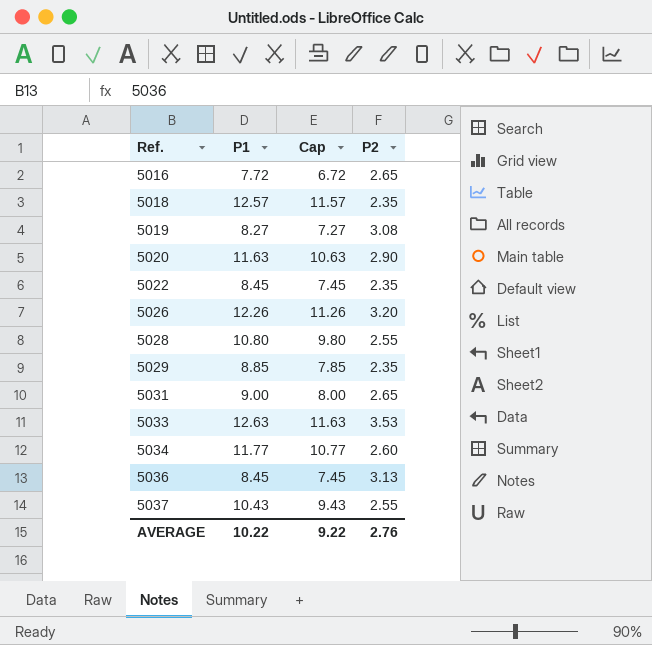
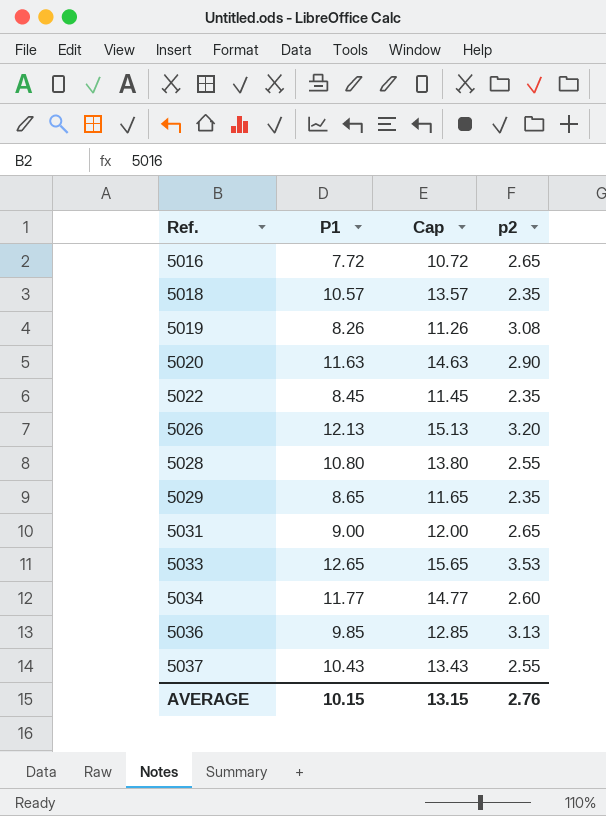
column Cap | formula: [P1] - 1 -> [P1] + 3
column name: P2 -> p2
5018 | P1: 12.57 -> 10.57
5019 | P1: 8.27 -> 8.26
5026 | P1: 12.26 -> 12.13
5029 | P1: 8.85 -> 8.65
5033 | P1: 12.63 -> 12.65
5036 | P1: 8.45 -> 9.85
AVERAGE | P1: 10.22 -> 10.15
AVERAGE | Cap: 9.22 -> 13.15

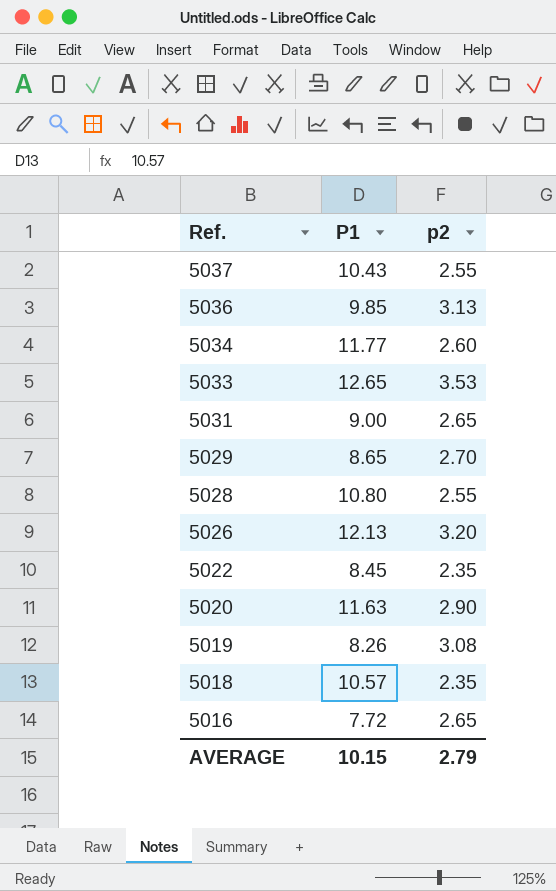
row order: Ref. ascending -> Ref. descending
column Cap | formula: [P1] + 3 -> none
5029 | p2: 2.35 -> 2.70
AVERAGE | p2: 2.76 -> 2.79

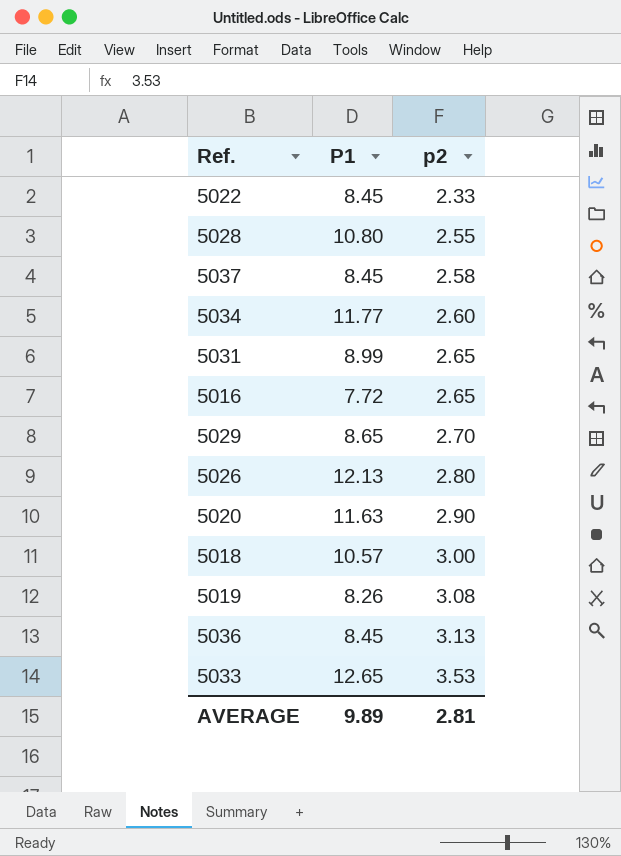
row order: Ref. descending -> p2 ascending
5022 | p2: 2.35 -> 2.33
5037 | P1: 10.43 -> 8.45
5037 | p2: 2.55 -> 2.58
5031 | P1: 9.00 -> 8.99
5026 | p2: 3.20 -> 2.80
5018 | p2: 2.35 -> 3.00
5036 | P1: 9.85 -> 8.45
AVERAGE | P1: 10.15 -> 9.89
AVERAGE | p2: 2.79 -> 2.81

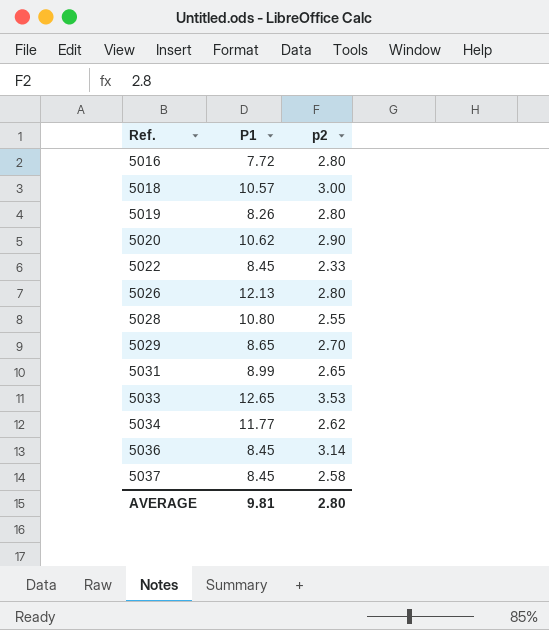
row order: p2 ascending -> Ref. ascending
5016 | p2: 2.65 -> 2.80
5019 | p2: 3.08 -> 2.80
5020 | P1: 11.63 -> 10.62
5034 | p2: 2.60 -> 2.62
5036 | p2: 3.13 -> 3.14
AVERAGE | P1: 9.89 -> 9.81
AVERAGE | p2: 2.81 -> 2.80

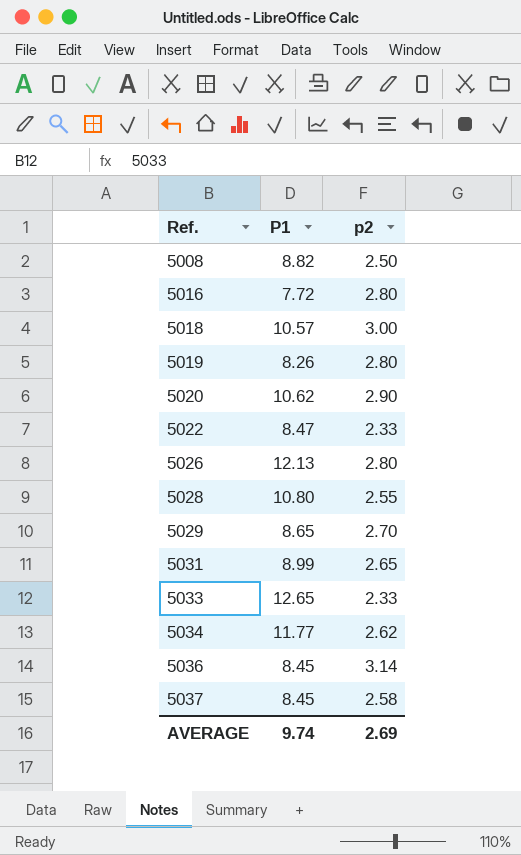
row 5008: none -> 8.82 | 2.50
5022 | P1: 8.45 -> 8.47
5033 | p2: 3.53 -> 2.33
AVERAGE | P1: 9.81 -> 9.74
AVERAGE | p2: 2.80 -> 2.69

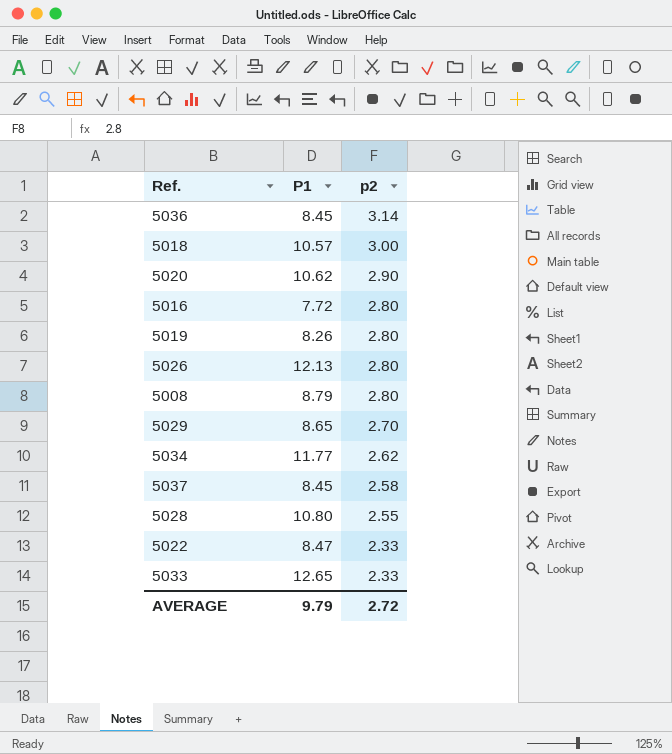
row order: Ref. ascending -> p2 descending
row 5031: 8.99 | 2.65 -> none
5008 | P1: 8.82 -> 8.79
5008 | p2: 2.50 -> 2.80
AVERAGE | P1: 9.74 -> 9.79
AVERAGE | p2: 2.69 -> 2.72

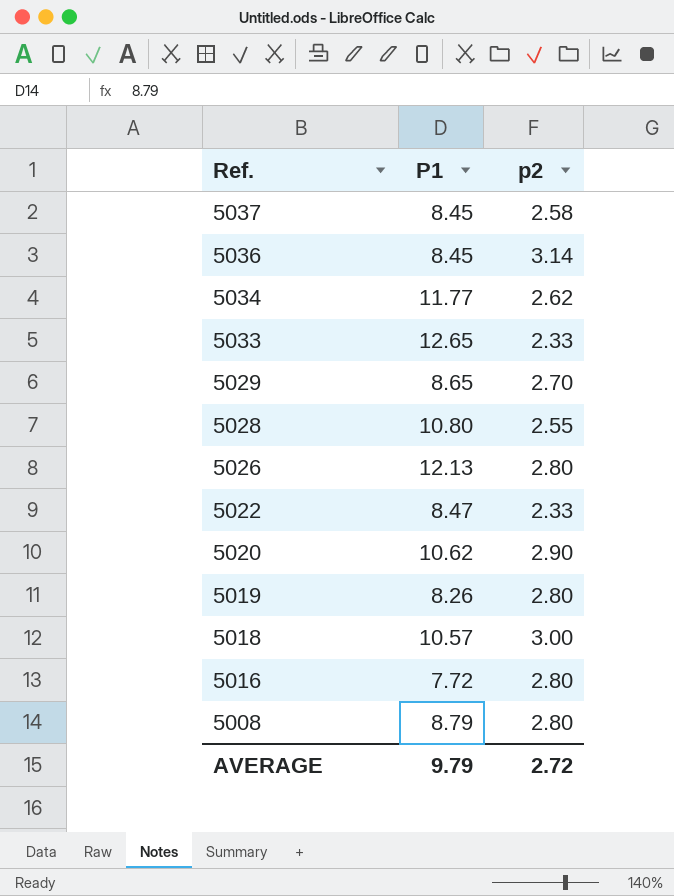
row order: p2 descending -> Ref. descending

